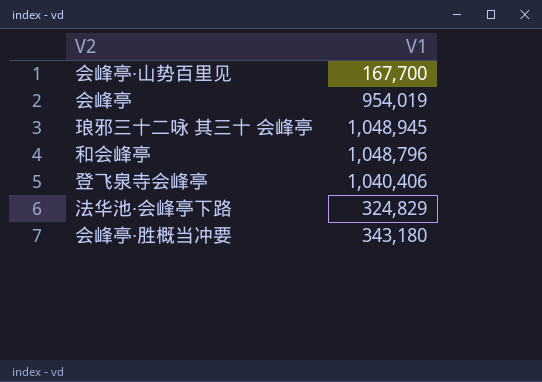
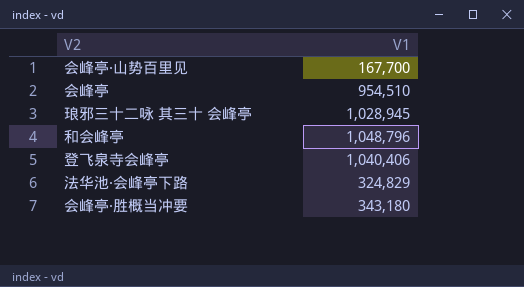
会峰亭 | V1: 954,019 -> 954,510
琅邪三十二咏 其三十 会峰亭 | V1: 1,048,945 -> 1,028,945

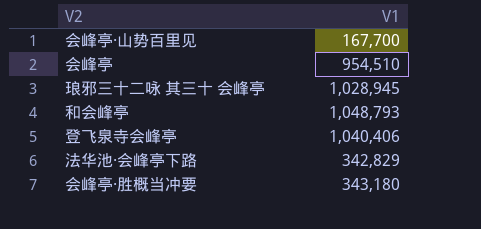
和会峰亭 | V1: 1,048,796 -> 1,048,793
法华池·会峰亭下路 | V1: 324,829 -> 342,829

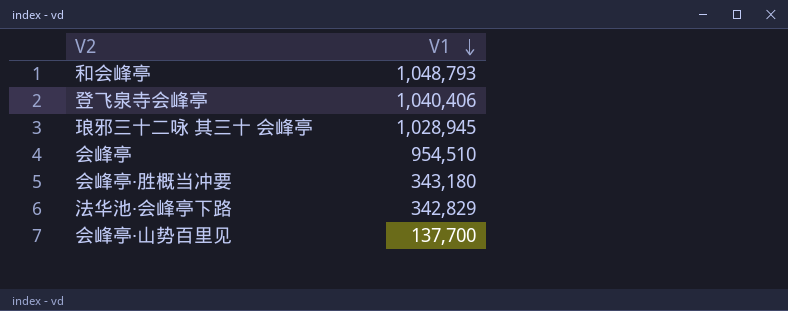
row order: none -> V1 descending
会峰亭·山势百里见 | V1: 167,700 -> 137,700

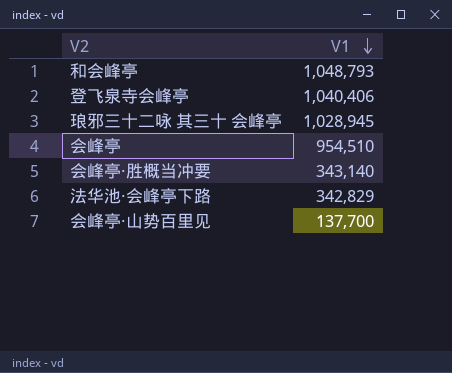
会峰亭·胜概当冲要 | V1: 343,180 -> 343,140

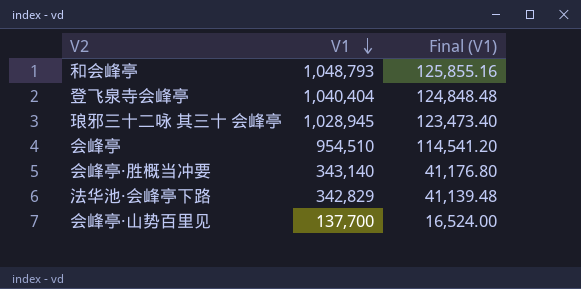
column Final (V1) | formula: none -> [V1] * 0.12
登飞泉寺会峰亭 | V1: 1,040,406 -> 1,040,404

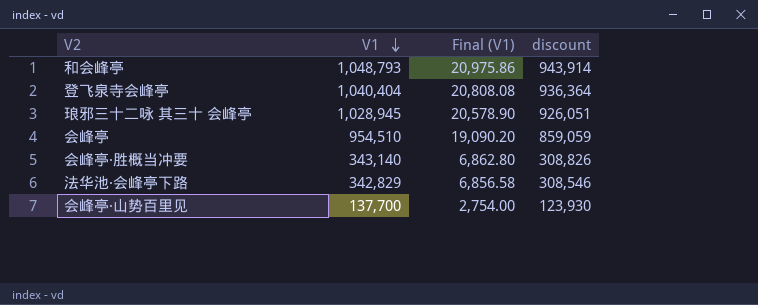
column Final (V1) | formula: [V1] * 0.12 -> [V1] * 0.02
column discount | formula: none -> [V1] * 0.9

